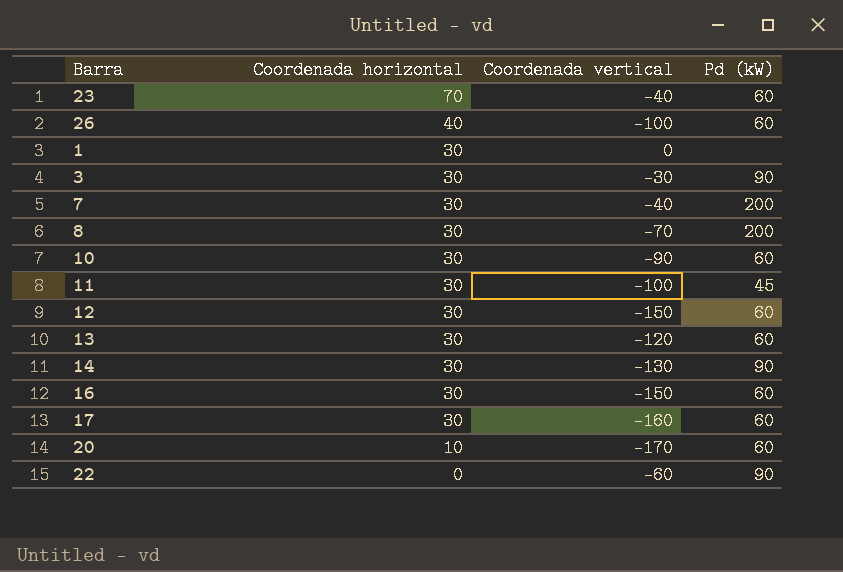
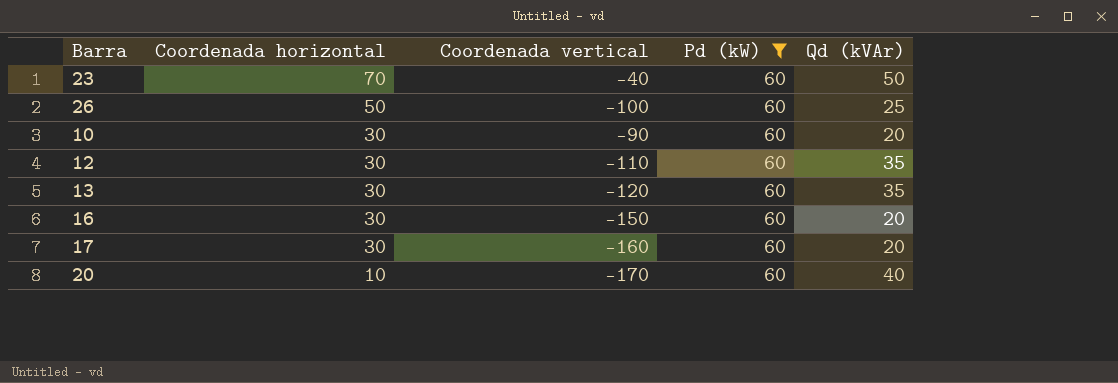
filter: none -> Pd (kW) = 60
column Qd (kVAr) | position: none -> 5
26 | Coordenada horizontal: 40 -> 50
12 | Coordenada vertical: -150 -> -110

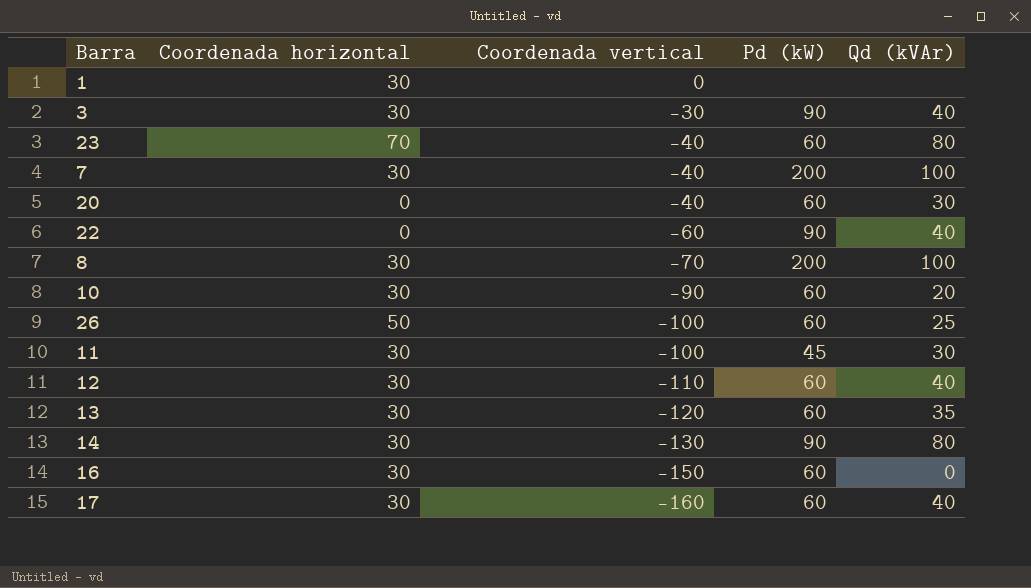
filter: Pd (kW) = 60 -> none
row order: Coordenada horizontal descending -> Coordenada vertical descending
23 | Qd (kVAr): 50 -> 80
20 | Coordenada horizontal: 10 -> 0
20 | Coordenada vertical: -170 -> -40
20 | Qd (kVAr): 40 -> 30
12 | Qd (kVAr): 35 -> 40
16 | Qd (kVAr): 20 -> 0
17 | Qd (kVAr): 20 -> 40

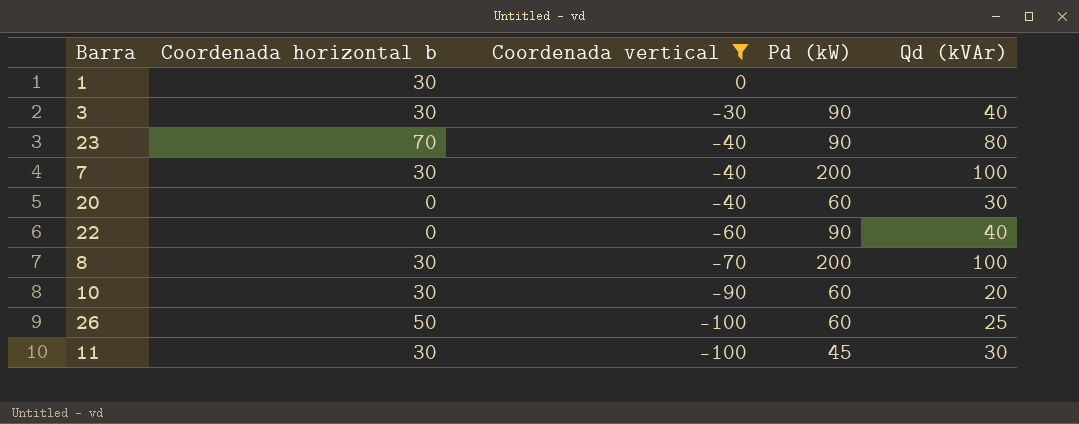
filter: none -> Coordenada vertical >= -100
column name: Coordenada horizontal -> Coordenada horizontal b
23 | Pd (kW): 60 -> 90

